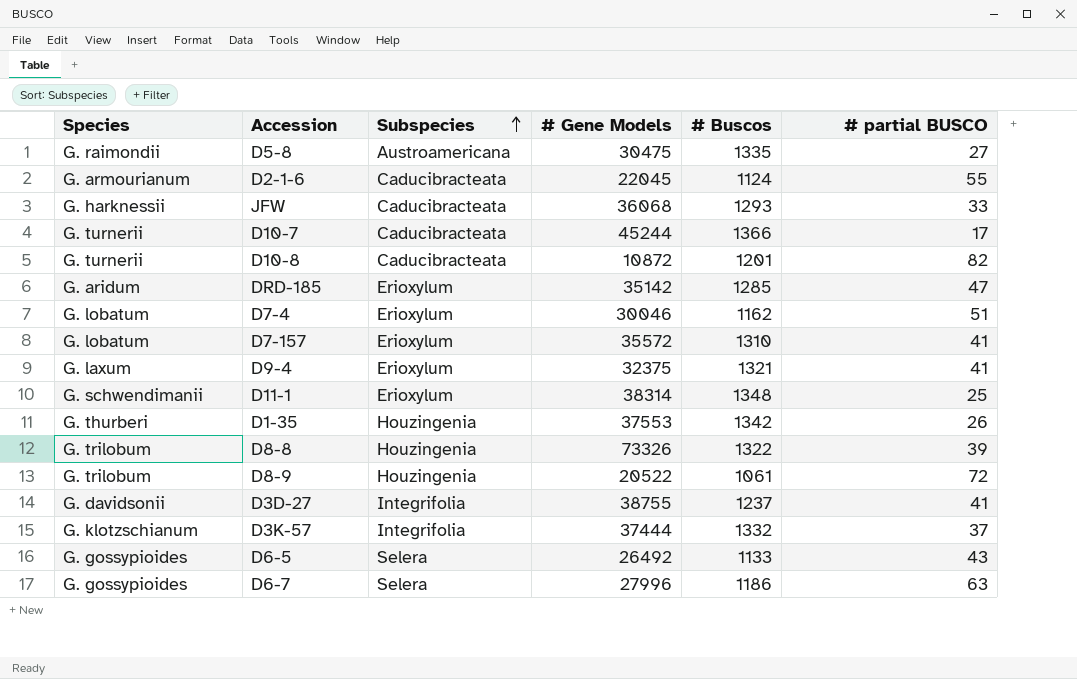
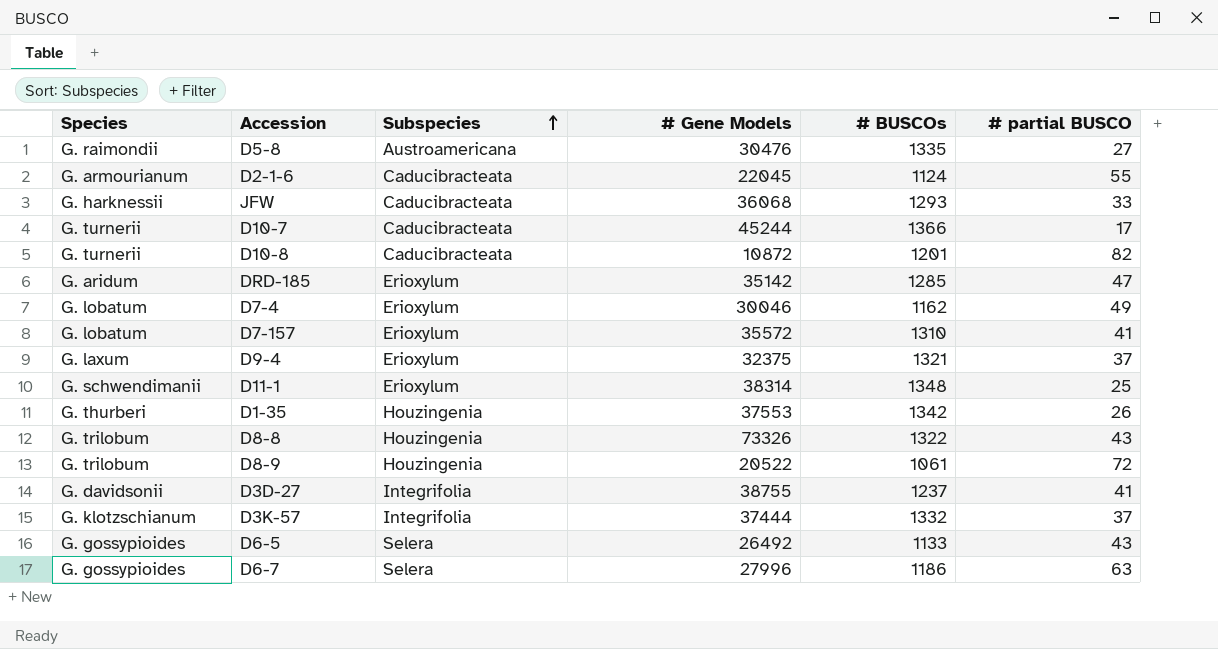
column name: # Buscos -> # BUSCOs
D5-8 | # Gene Models: 30475 -> 30476
D7-4 | # partial BUSCO: 51 -> 49
D9-4 | # partial BUSCO: 41 -> 37
D8-8 | # partial BUSCO: 39 -> 43

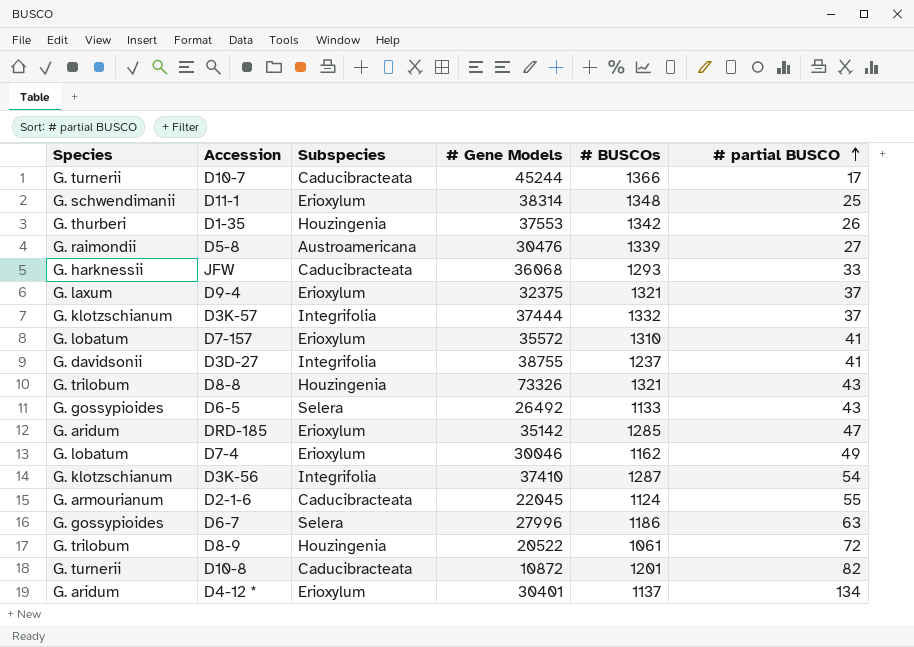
row order: Subspecies ascending -> # partial BUSCO ascending
D5-8 | # BUSCOs: 1335 -> 1339
D8-8 | # BUSCOs: 1322 -> 1321
row D3K-56: none -> G. klotzschianum | Integrifolia | 37410 | 1287 | 54
row D4-12 *: none -> G. aridum | Erioxylum | 30401 | 1137 | 134

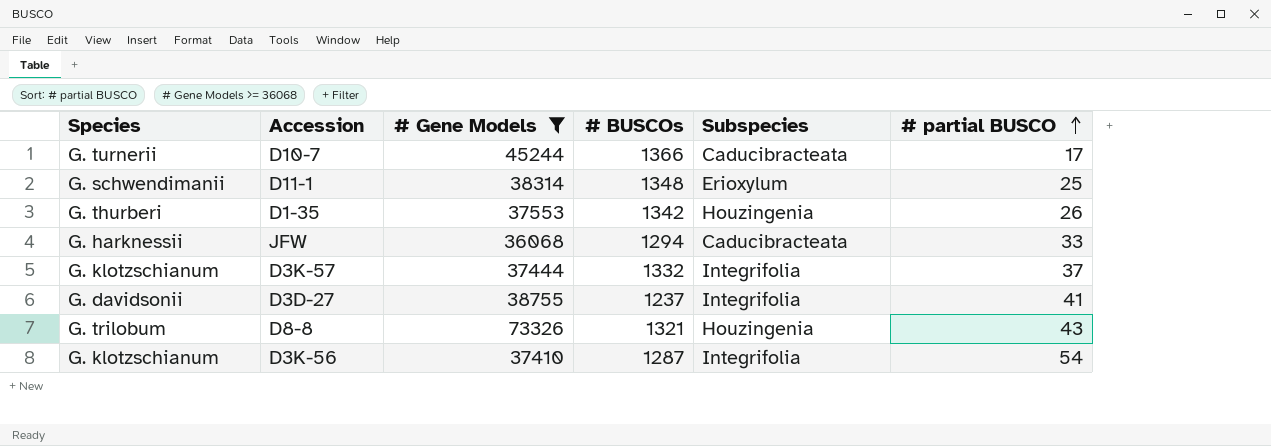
filter: none -> # Gene Models >= 36068
column Subspecies | position: 3 -> 5
JFW | # BUSCOs: 1293 -> 1294

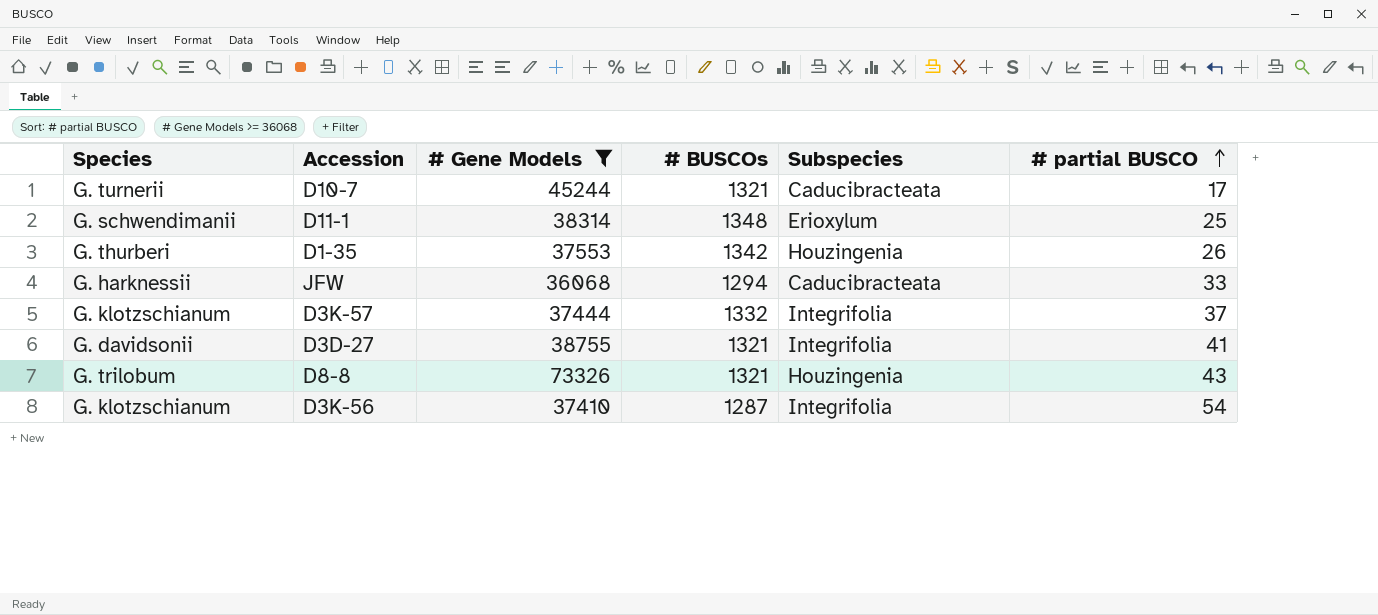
D10-7 | # BUSCOs: 1366 -> 1321
D3D-27 | # BUSCOs: 1237 -> 1321

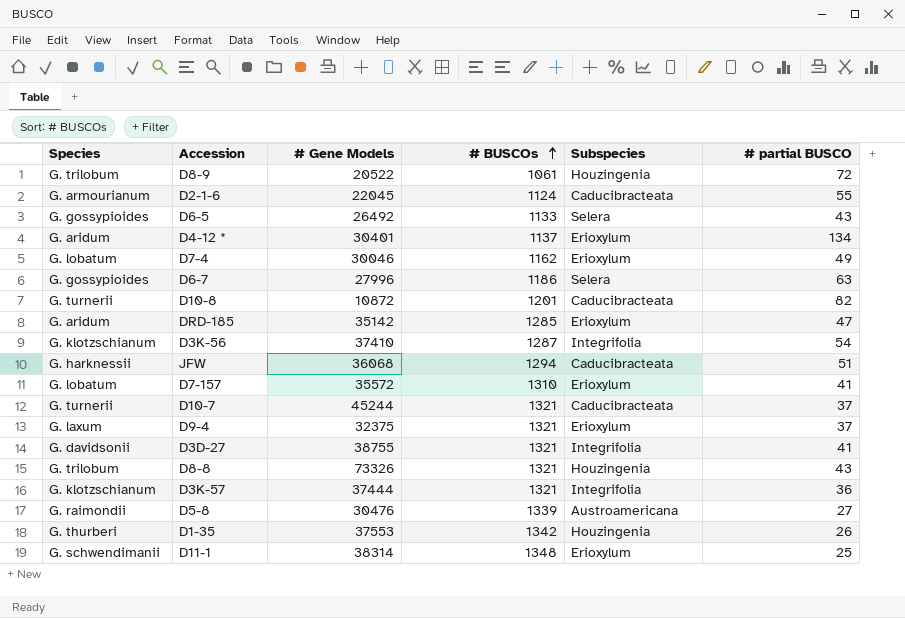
filter: # Gene Models >= 36068 -> none
row order: # partial BUSCO ascending -> # BUSCOs ascending
JFW | # partial BUSCO: 33 -> 51
D10-7 | # partial BUSCO: 17 -> 37
D3K-57 | # BUSCOs: 1332 -> 1321
D3K-57 | # partial BUSCO: 37 -> 36

